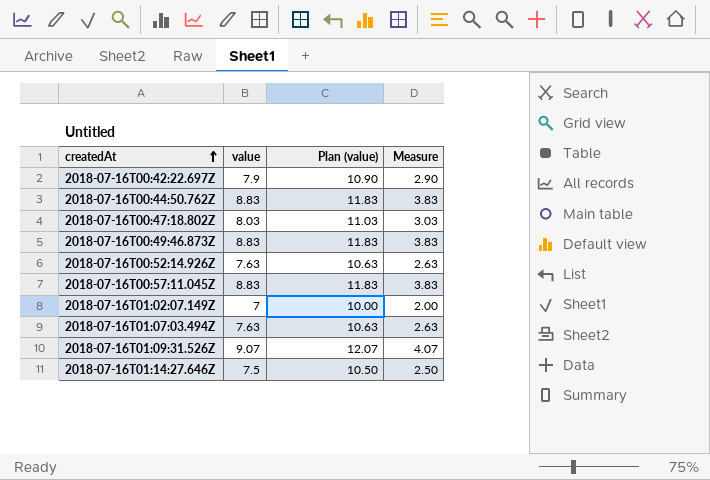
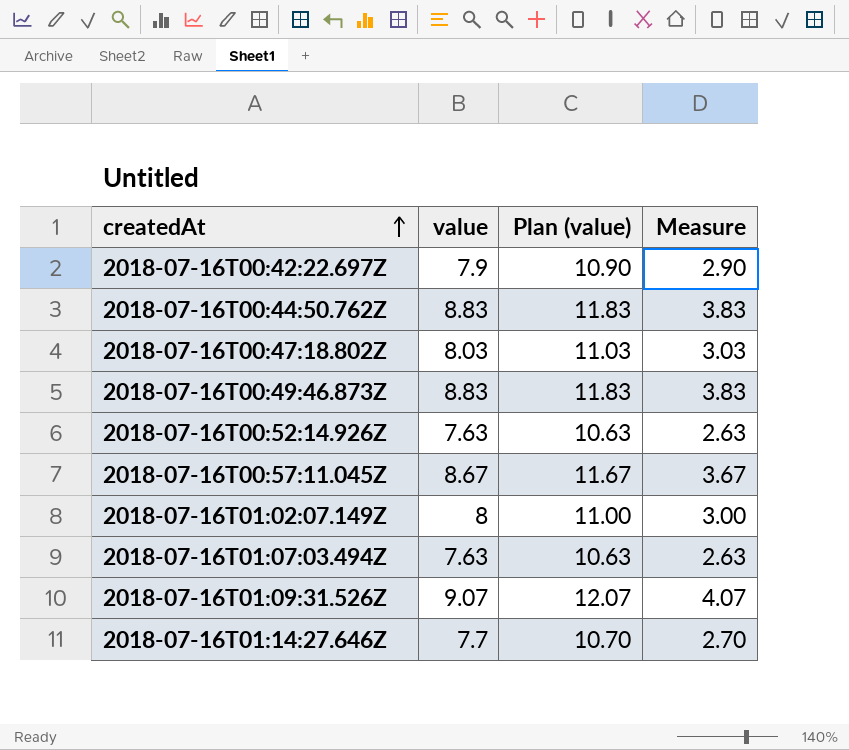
2018-07-16T00:57:11.045Z | value: 8.83 -> 8.67
2018-07-16T00:57:11.045Z | Plan (value): 11.83 -> 11.67
2018-07-16T00:57:11.045Z | Measure: 3.83 -> 3.67
2018-07-16T01:02:07.149Z | value: 7 -> 8
2018-07-16T01:02:07.149Z | Plan (value): 10.00 -> 11.00
2018-07-16T01:02:07.149Z | Measure: 2.00 -> 3.00
2018-07-16T01:14:27.646Z | value: 7.5 -> 7.7
2018-07-16T01:14:27.646Z | Plan (value): 10.50 -> 10.70
2018-07-16T01:14:27.646Z | Measure: 2.50 -> 2.70

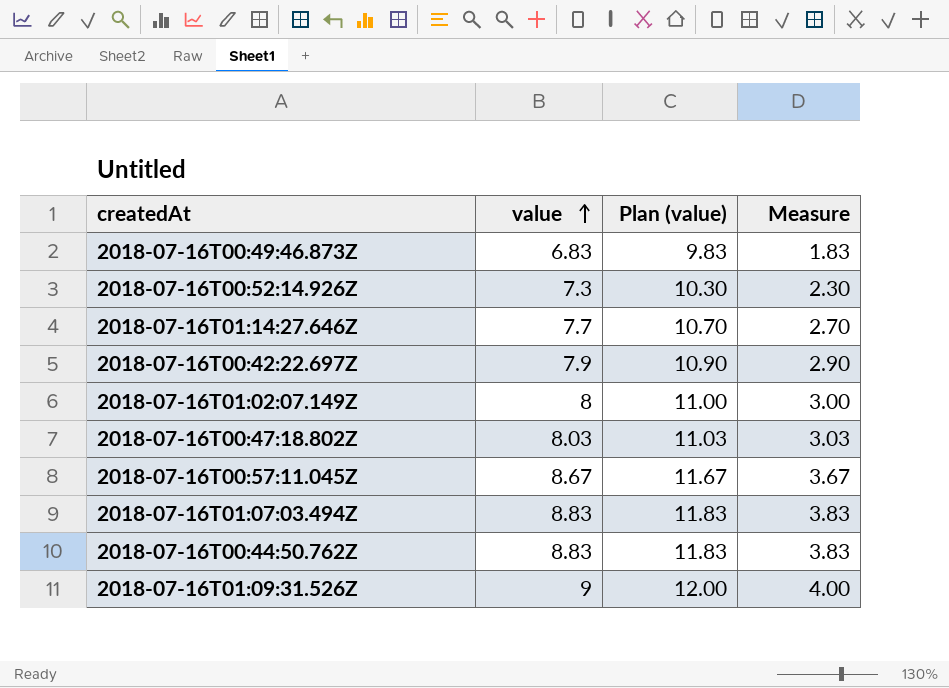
row order: createdAt ascending -> value ascending
2018-07-16T00:49:46.873Z | value: 8.83 -> 6.83
2018-07-16T00:49:46.873Z | Plan (value): 11.83 -> 9.83
2018-07-16T00:49:46.873Z | Measure: 3.83 -> 1.83
2018-07-16T00:52:14.926Z | value: 7.63 -> 7.3
2018-07-16T00:52:14.926Z | Plan (value): 10.63 -> 10.30
2018-07-16T00:52:14.926Z | Measure: 2.63 -> 2.30
2018-07-16T01:07:03.494Z | value: 7.63 -> 8.83
2018-07-16T01:07:03.494Z | Plan (value): 10.63 -> 11.83
2018-07-16T01:07:03.494Z | Measure: 2.63 -> 3.83
2018-07-16T01:09:31.526Z | value: 9.07 -> 9
2018-07-16T01:09:31.526Z | Plan (value): 12.07 -> 12.00
2018-07-16T01:09:31.526Z | Measure: 4.07 -> 4.00

